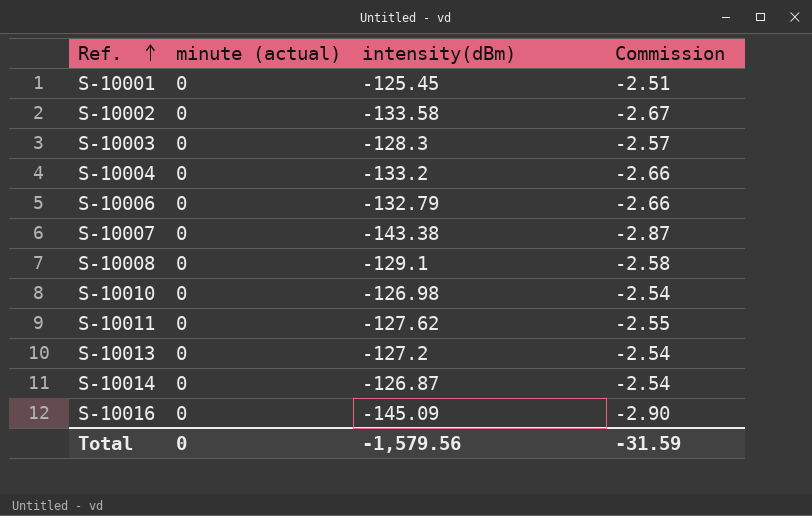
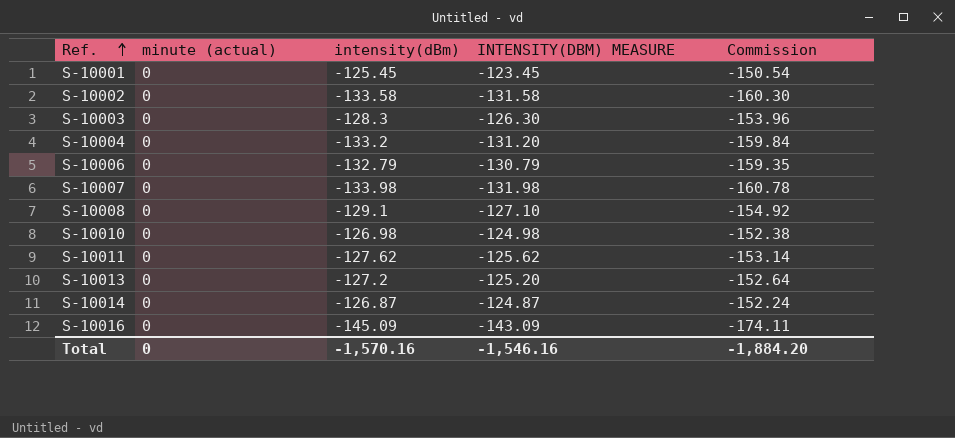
column INTENSITY(DBM) MEASURE | formula: none -> [intensity(dBm)] + 2
column Commission | formula: [intensity(dBm)] * 0.02 -> [intensity(dBm)] * 1.2
S-10007 | intensity(dBm): -143.38 -> -133.98
Total | intensity(dBm): -1,579.56 -> -1,570.16
Total | Commission: -31.59 -> -1,884.20

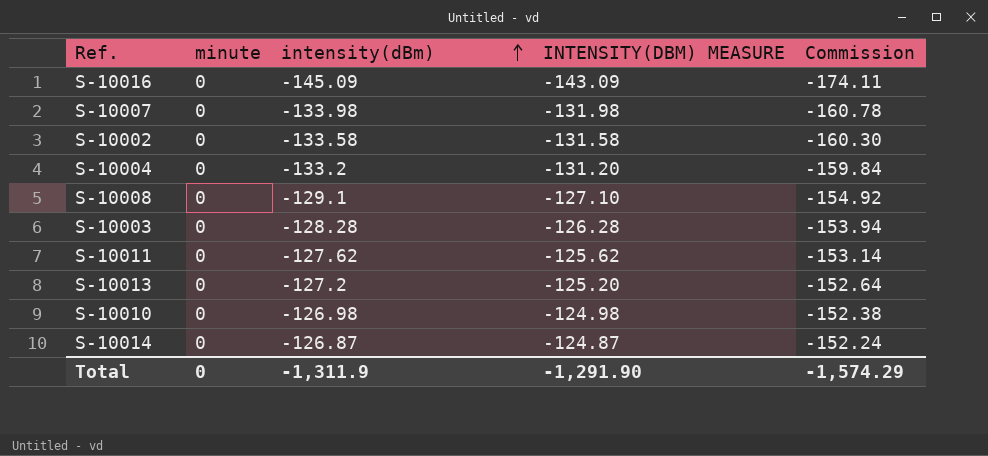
row order: Ref. ascending -> intensity(dBm) ascending
column name: minute (actual) -> minute
row S-10001: 0 | -125.45 | -123.45 | -150.54 -> none
row S-10006: 0 | -132.79 | -130.79 | -159.35 -> none
S-10003 | intensity(dBm): -128.3 -> -128.28
S-10003 | INTENSITY(DBM) MEASURE: -126.30 -> -126.28
S-10003 | Commission: -153.96 -> -153.94
Total | intensity(dBm): -1,570.16 -> -1,311.9
Total | INTENSITY(DBM) MEASURE: -1,546.16 -> -1,291.90
Total | Commission: -1,884.20 -> -1,574.29

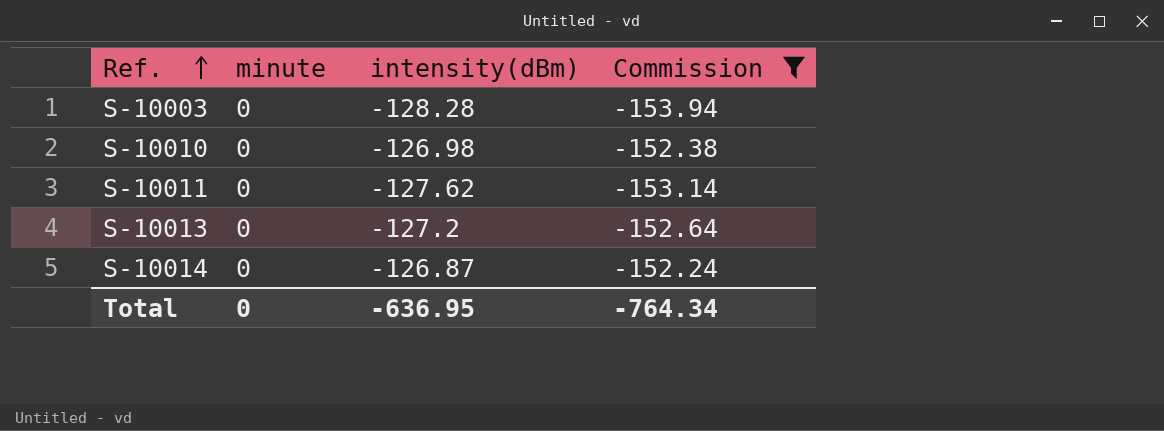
filter: none -> Commission >= -153.94
row order: intensity(dBm) ascending -> Ref. ascending
column INTENSITY(DBM) MEASURE | formula: [intensity(dBm)] + 2 -> none
Total | intensity(dBm): -1,311.9 -> -636.95
Total | Commission: -1,574.29 -> -764.34

